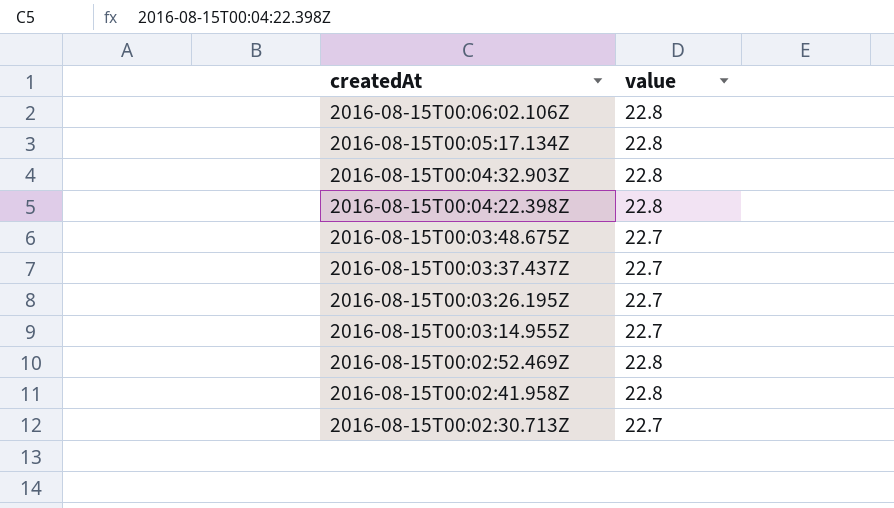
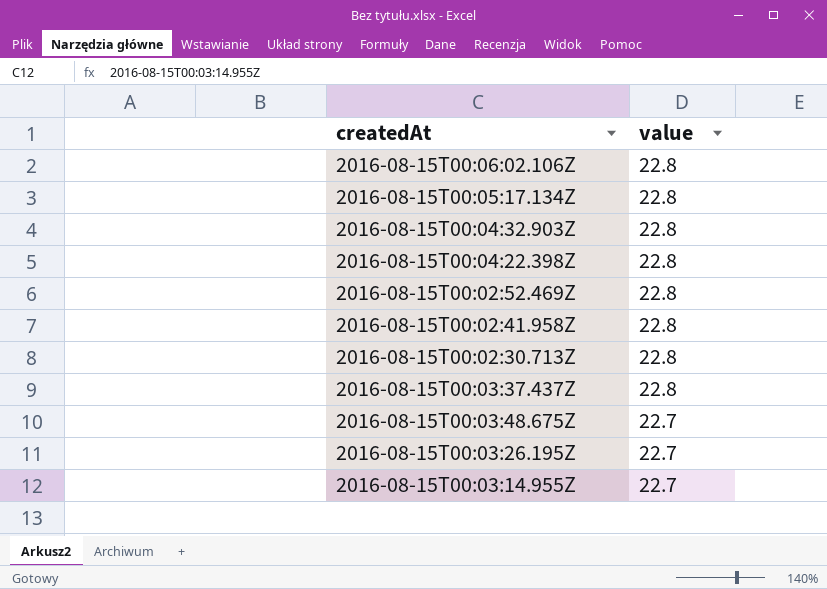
row order: createdAt descending -> value descending
2016-08-15T00:02:30.713Z | value: 22.7 -> 22.8
2016-08-15T00:03:37.437Z | value: 22.7 -> 22.8

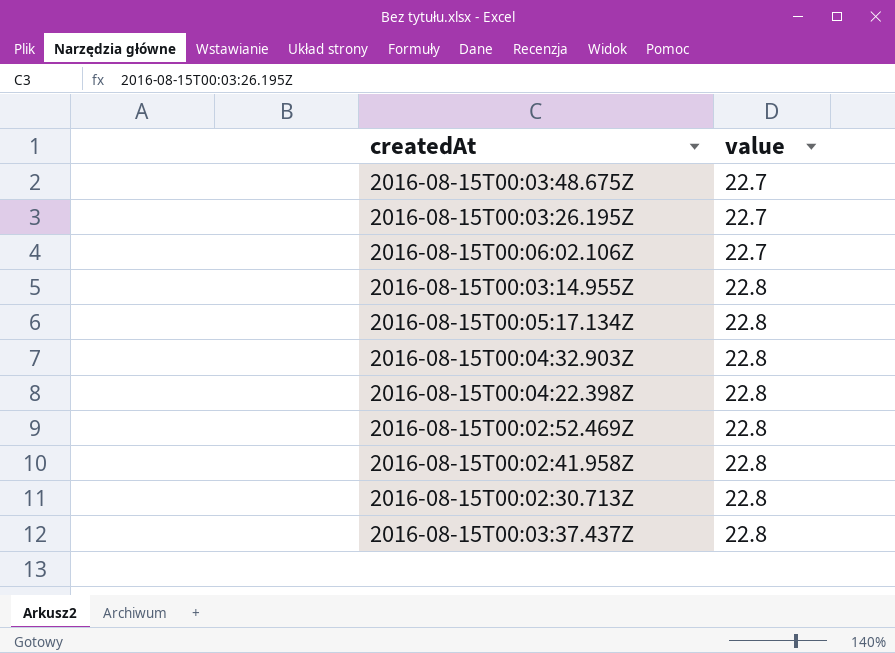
row order: value descending -> value ascending
2016-08-15T00:06:02.106Z | value: 22.8 -> 22.7
2016-08-15T00:03:14.955Z | value: 22.7 -> 22.8

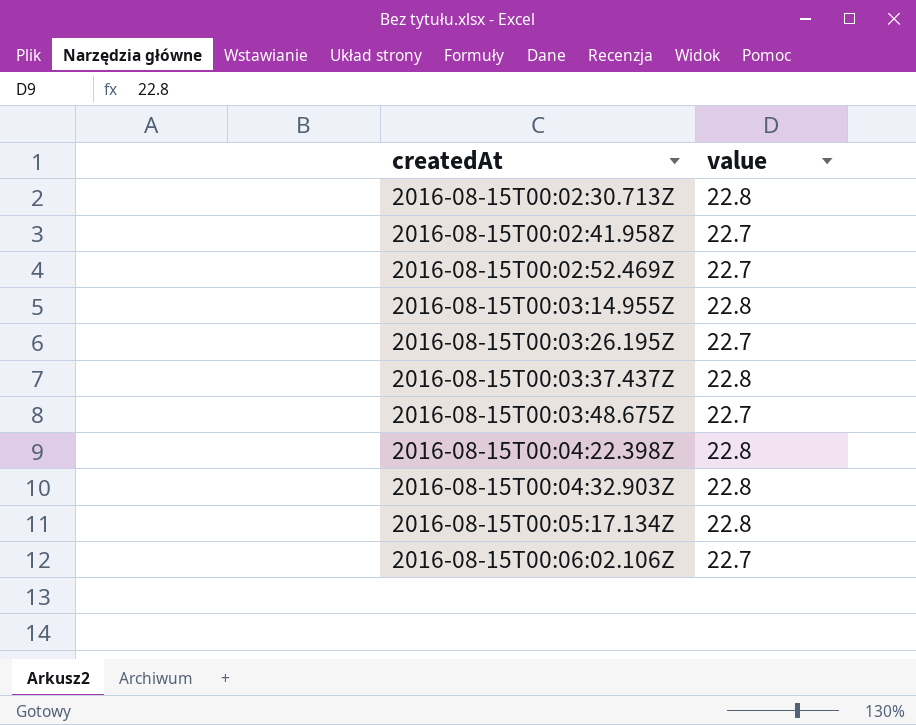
row order: value ascending -> createdAt ascending
2016-08-15T00:02:41.958Z | value: 22.8 -> 22.7
2016-08-15T00:02:52.469Z | value: 22.8 -> 22.7

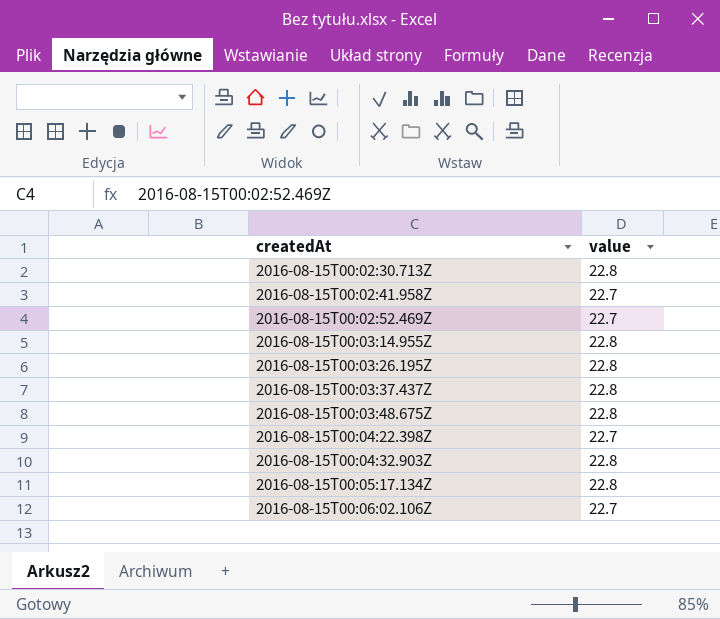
2016-08-15T00:03:26.195Z | value: 22.7 -> 22.8
2016-08-15T00:03:48.675Z | value: 22.7 -> 22.8
2016-08-15T00:04:22.398Z | value: 22.8 -> 22.7

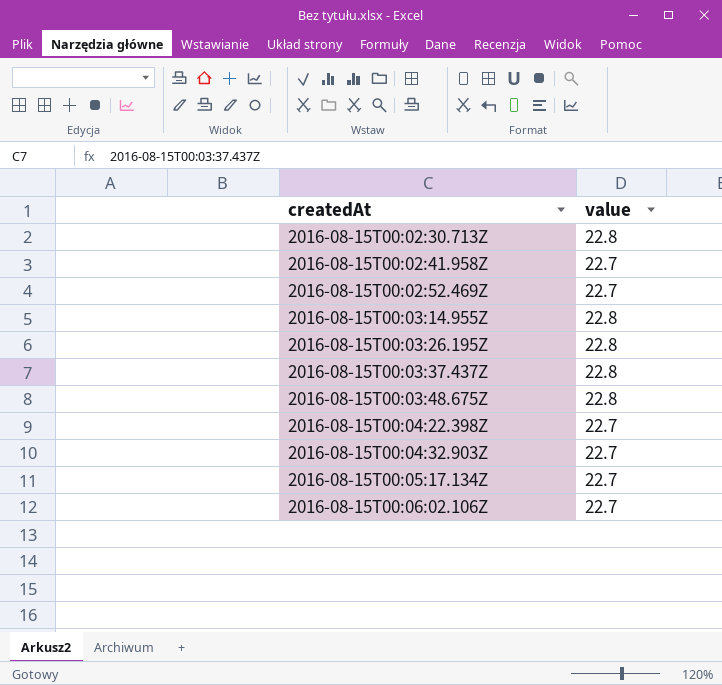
2016-08-15T00:04:32.903Z | value: 22.8 -> 22.7
2016-08-15T00:05:17.134Z | value: 22.8 -> 22.7

